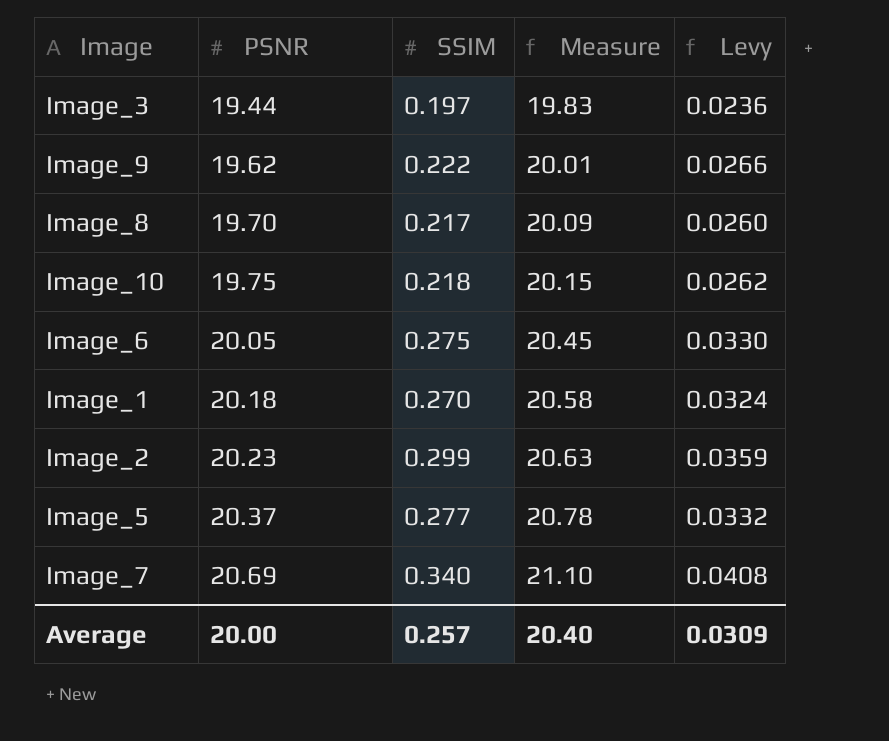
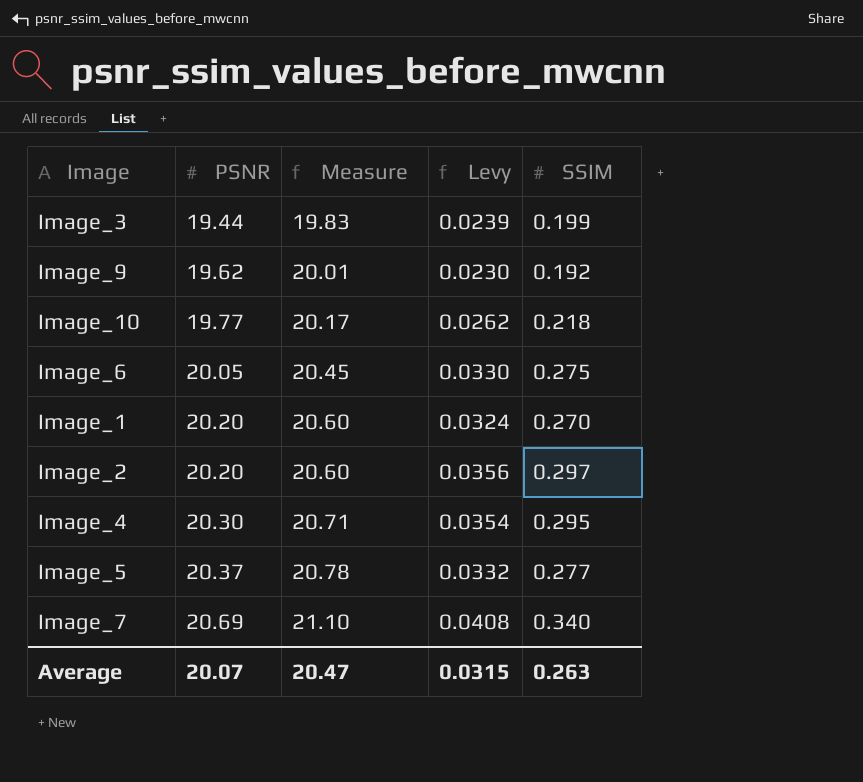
column SSIM | position: 3 -> 5
row Image_8: 19.70 | 0.217 | 20.09 | 0.0260 -> none
Image_3 | Levy: 0.0236 -> 0.0239
Image_3 | SSIM: 0.197 -> 0.199
Image_9 | Levy: 0.0266 -> 0.0230
Image_9 | SSIM: 0.222 -> 0.192
Image_10 | PSNR: 19.75 -> 19.77
Image_10 | Measure: 20.15 -> 20.17
Image_1 | PSNR: 20.18 -> 20.20
Image_1 | Measure: 20.58 -> 20.60
Image_2 | PSNR: 20.23 -> 20.20
Image_2 | Measure: 20.63 -> 20.60
Image_2 | Levy: 0.0359 -> 0.0356
Image_2 | SSIM: 0.299 -> 0.297
row Image_4: none -> 20.30 | 20.71 | 0.0354 | 0.295
Average | PSNR: 20.00 -> 20.07
Average | Measure: 20.40 -> 20.47
Average | Levy: 0.0309 -> 0.0315
Average | SSIM: 0.257 -> 0.263

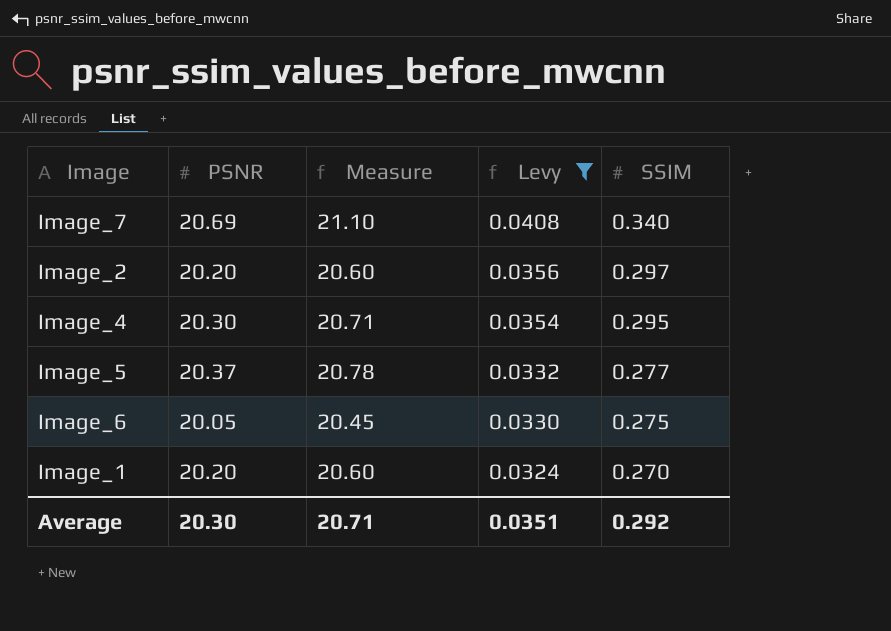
filter: none -> Levy >= 0.0324
row order: PSNR ascending -> Levy descending
Average | PSNR: 20.07 -> 20.30
Average | Measure: 20.47 -> 20.71
Average | Levy: 0.0315 -> 0.0351
Average | SSIM: 0.263 -> 0.292

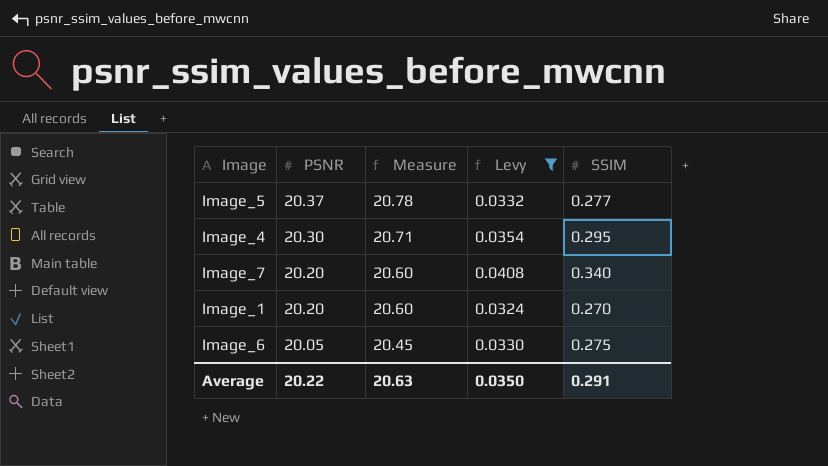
row order: Levy descending -> PSNR descending
row Image_2: 20.20 | 20.60 | 0.0356 | 0.297 -> none
Image_7 | PSNR: 20.69 -> 20.20
Image_7 | Measure: 21.10 -> 20.60
Average | PSNR: 20.30 -> 20.22
Average | Measure: 20.71 -> 20.63
Average | Levy: 0.0351 -> 0.0350
Average | SSIM: 0.292 -> 0.291

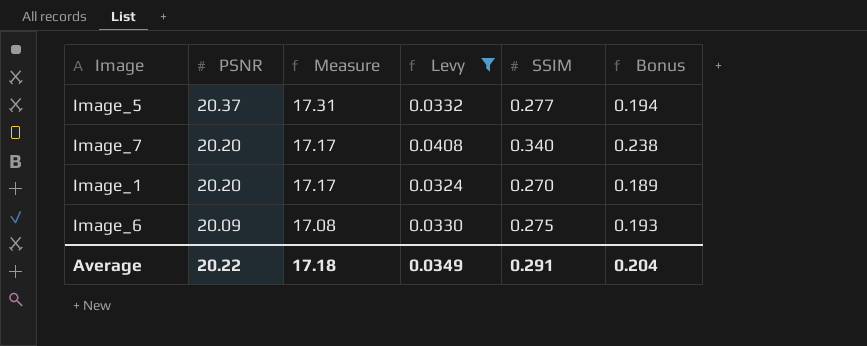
column Measure | formula: [PSNR] * 1.02 -> [PSNR] * 0.85
column Bonus | formula: none -> [SSIM] * 0.7
row Image_4: 20.30 | 20.71 | 0.0354 | 0.295 -> none
Image_6 | PSNR: 20.05 -> 20.09
Average | Measure: 20.63 -> 17.18
Average | Levy: 0.0350 -> 0.0349

